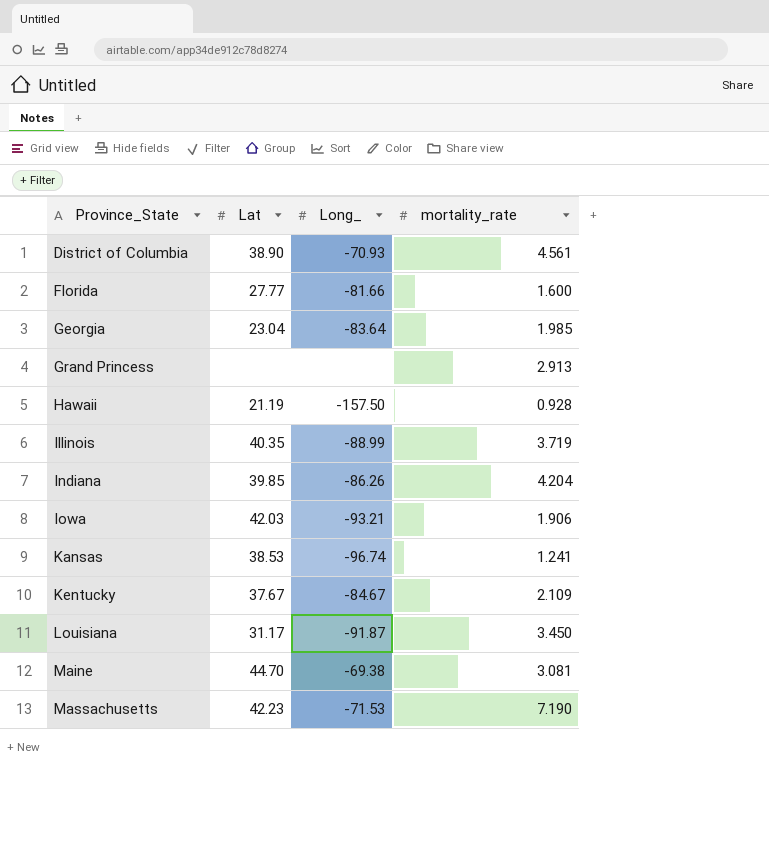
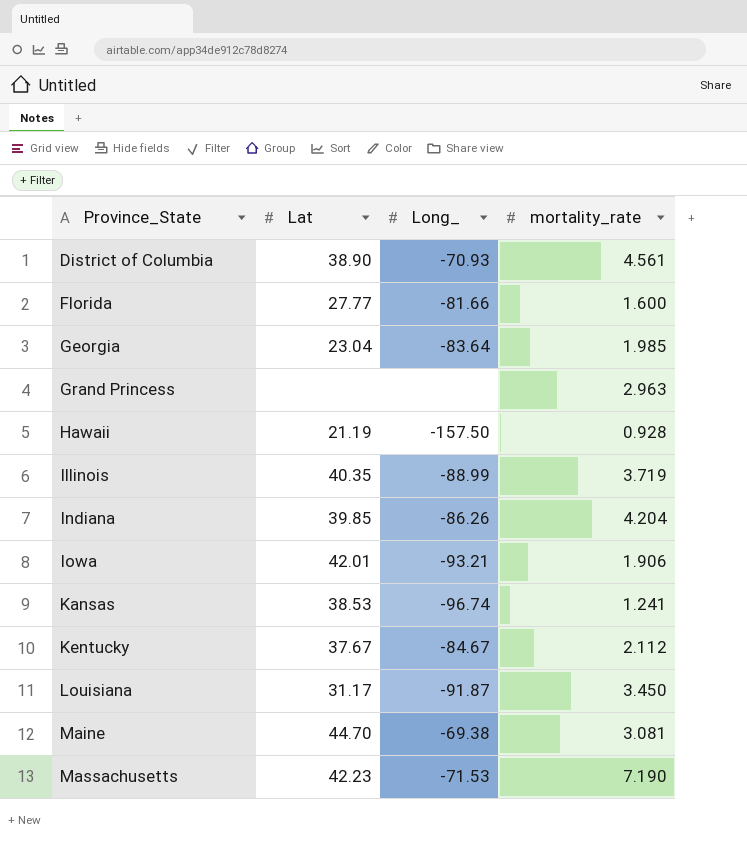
Grand Princess | mortality_rate: 2.913 -> 2.963
Iowa | Lat: 42.03 -> 42.01
Kentucky | mortality_rate: 2.109 -> 2.112

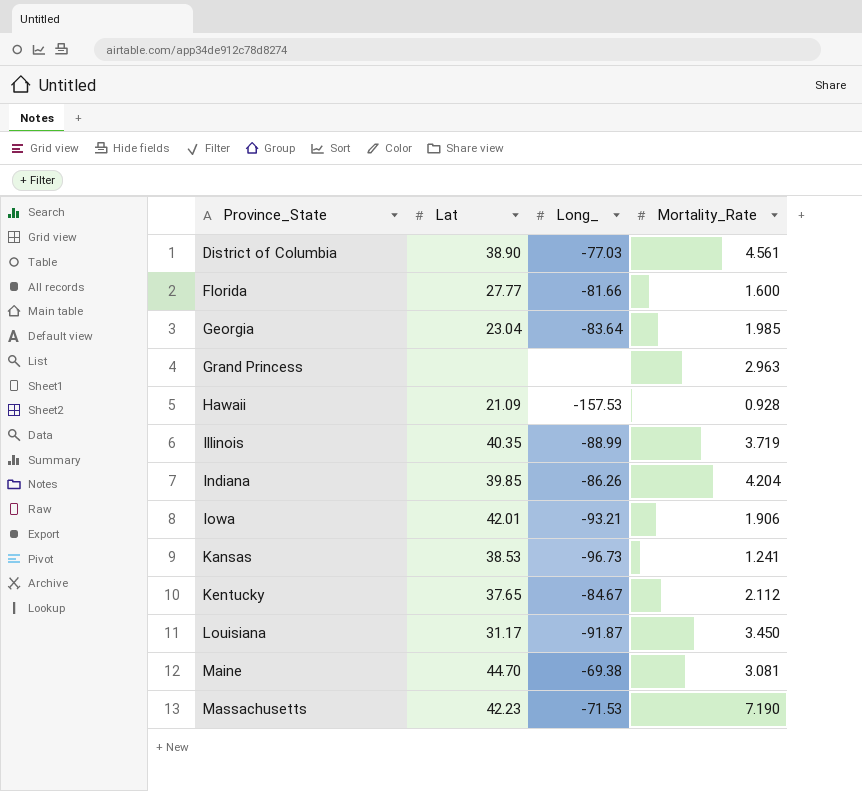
column name: mortality_rate -> Mortality_Rate
District of Columbia | Long_: -70.93 -> -77.03
Hawaii | Lat: 21.19 -> 21.09
Hawaii | Long_: -157.50 -> -157.53
Kansas | Long_: -96.74 -> -96.73
Kentucky | Lat: 37.67 -> 37.65

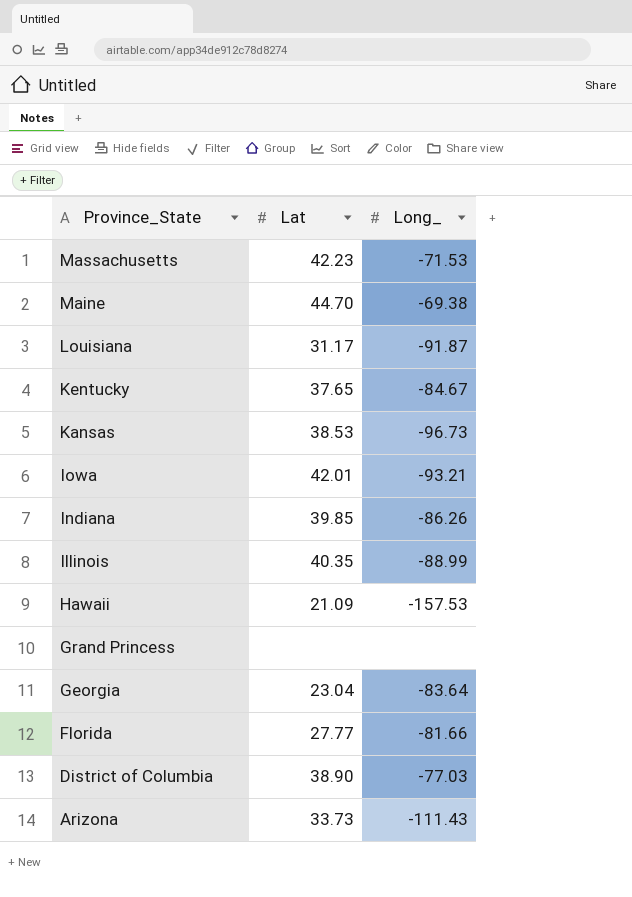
row order: Province_State ascending -> Province_State descending
column Mortality_Rate | position: 4 -> none
row Arizona: none -> 33.73 | -111.43

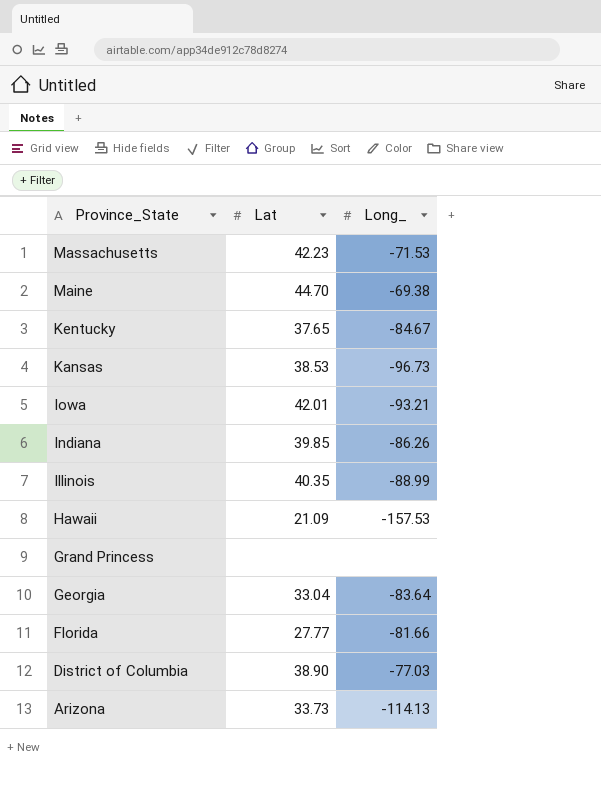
row Louisiana: 31.17 | -91.87 -> none
Georgia | Lat: 23.04 -> 33.04
Arizona | Long_: -111.43 -> -114.13

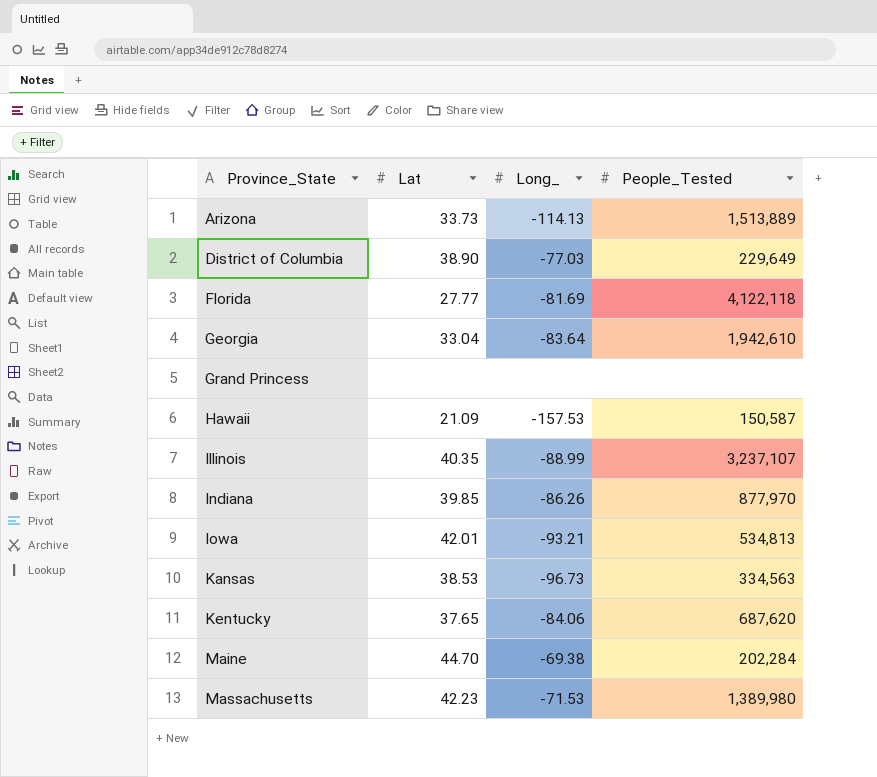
row order: Province_State descending -> Province_State ascending
column People_Tested | position: none -> 4
Florida | Long_: -81.66 -> -81.69
Kentucky | Long_: -84.67 -> -84.06

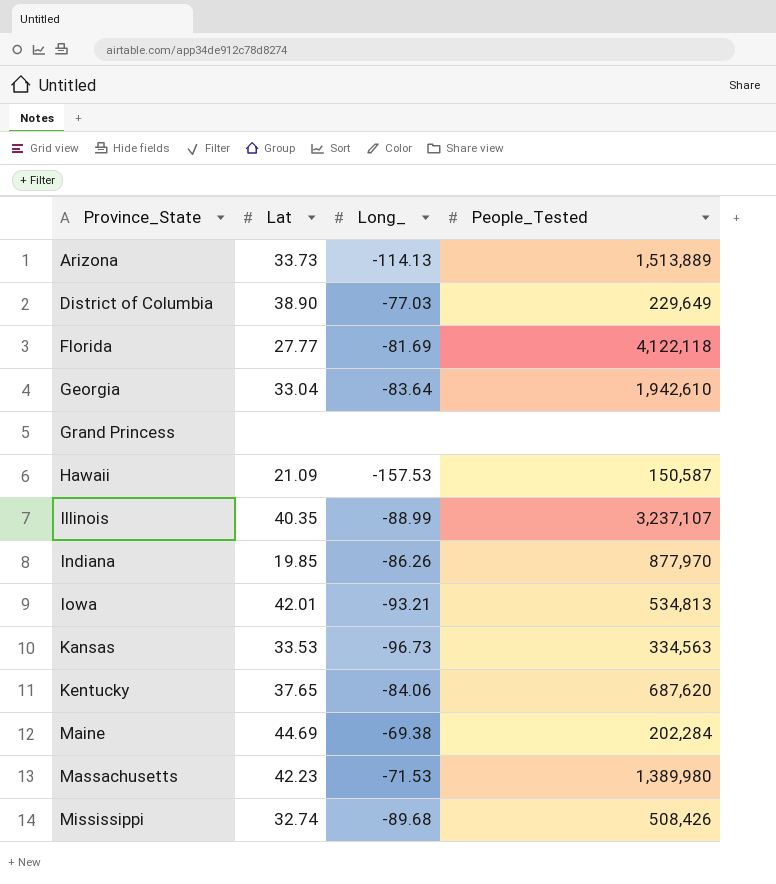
Indiana | Lat: 39.85 -> 19.85
Kansas | Lat: 38.53 -> 33.53
Maine | Lat: 44.70 -> 44.69
row Mississippi: none -> 32.74 | -89.68 | 508,426

